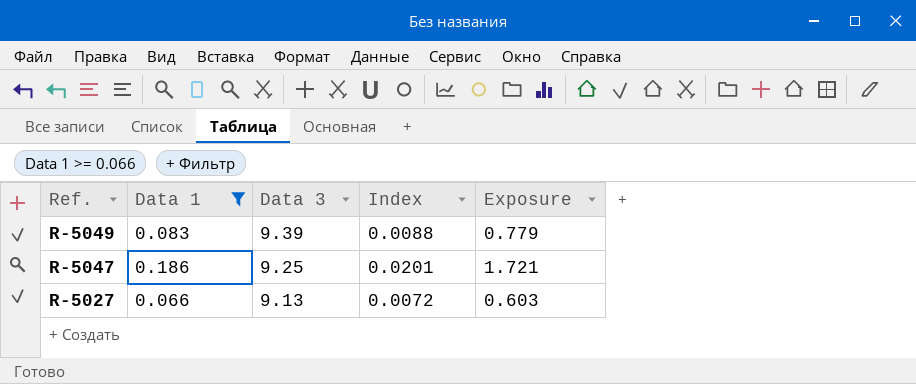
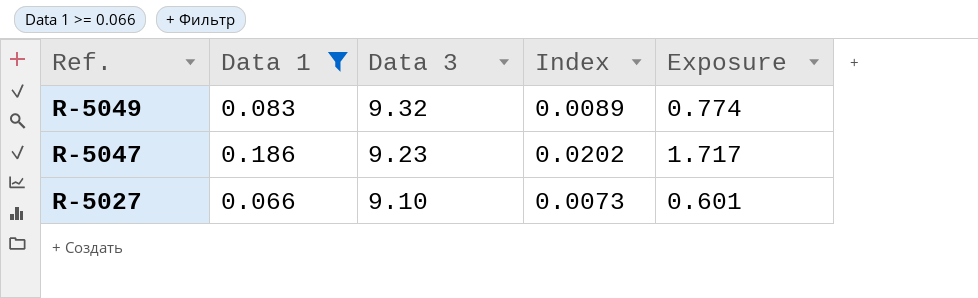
R-5049 | Data 3: 9.39 -> 9.32
R-5049 | Index: 0.0088 -> 0.0089
R-5049 | Exposure: 0.779 -> 0.774
R-5047 | Data 3: 9.25 -> 9.23
R-5047 | Index: 0.0201 -> 0.0202
R-5047 | Exposure: 1.721 -> 1.717
R-5027 | Data 3: 9.13 -> 9.10
R-5027 | Index: 0.0072 -> 0.0073
R-5027 | Exposure: 0.603 -> 0.601

